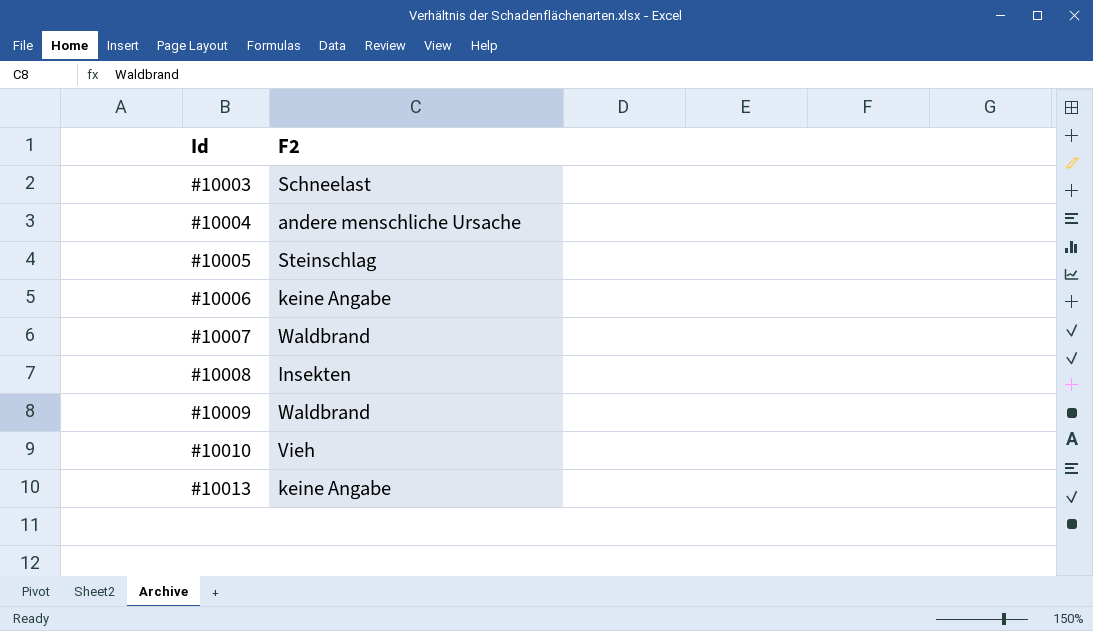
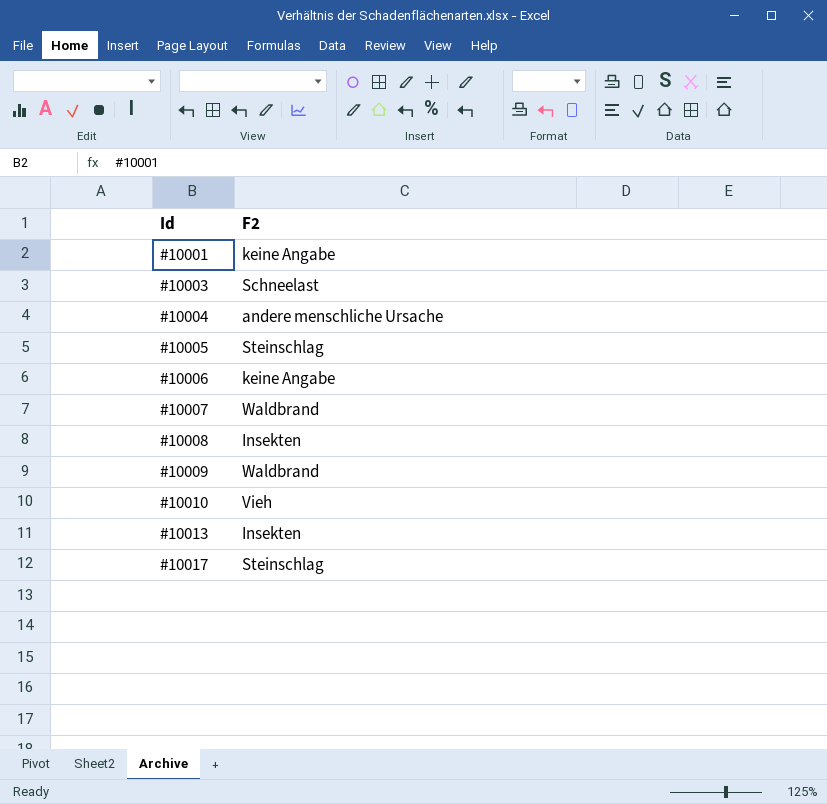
row #10001: none -> keine Angabe
#10013 | F2: keine Angabe -> Insekten
row #10017: none -> Steinschlag

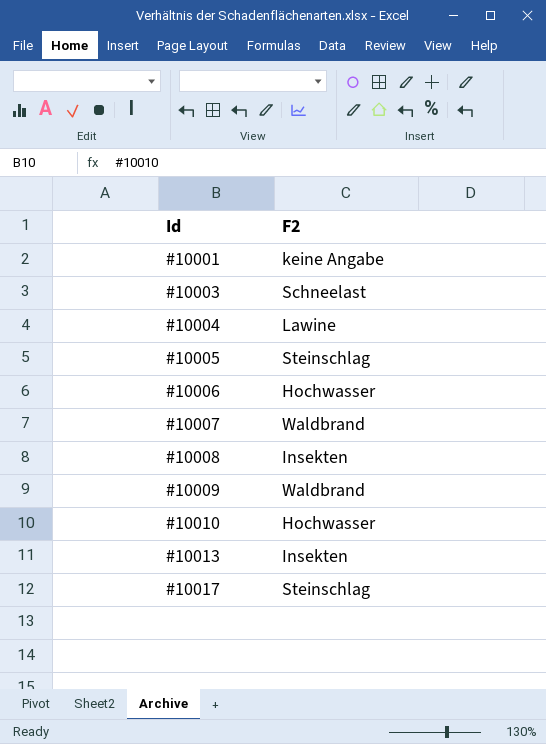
#10004 | F2: andere menschliche Ursache -> Lawine
#10006 | F2: keine Angabe -> Hochwasser
#10010 | F2: Vieh -> Hochwasser

